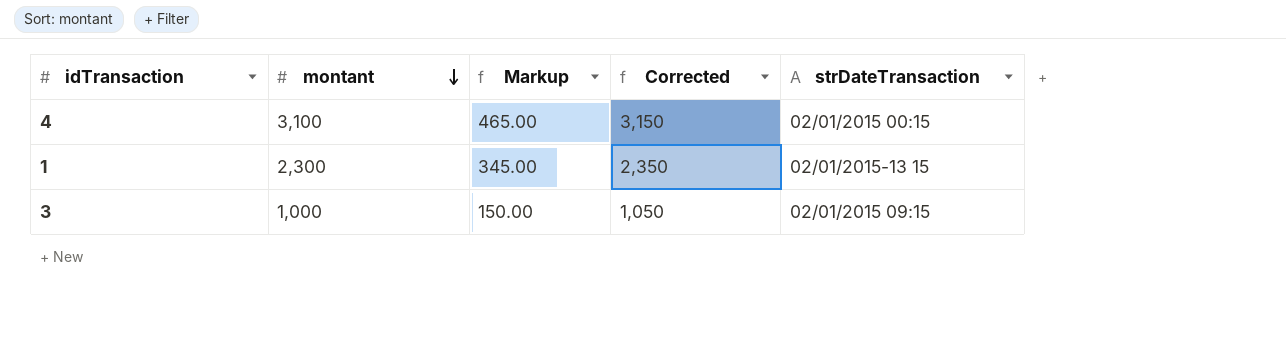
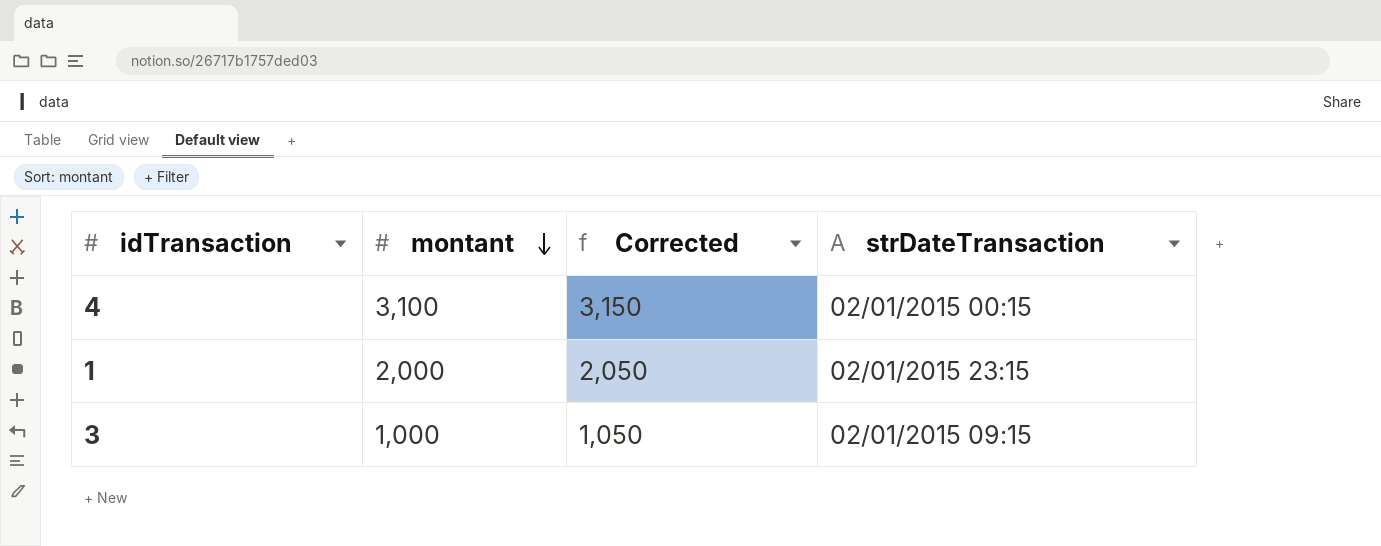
column Markup | formula: [montant] * 0.15 -> none
1 | montant: 2,300 -> 2,000
1 | Corrected: 2,350 -> 2,050
1 | strDateTransaction: 02/01/2015-13 15 -> 02/01/2015 23:15

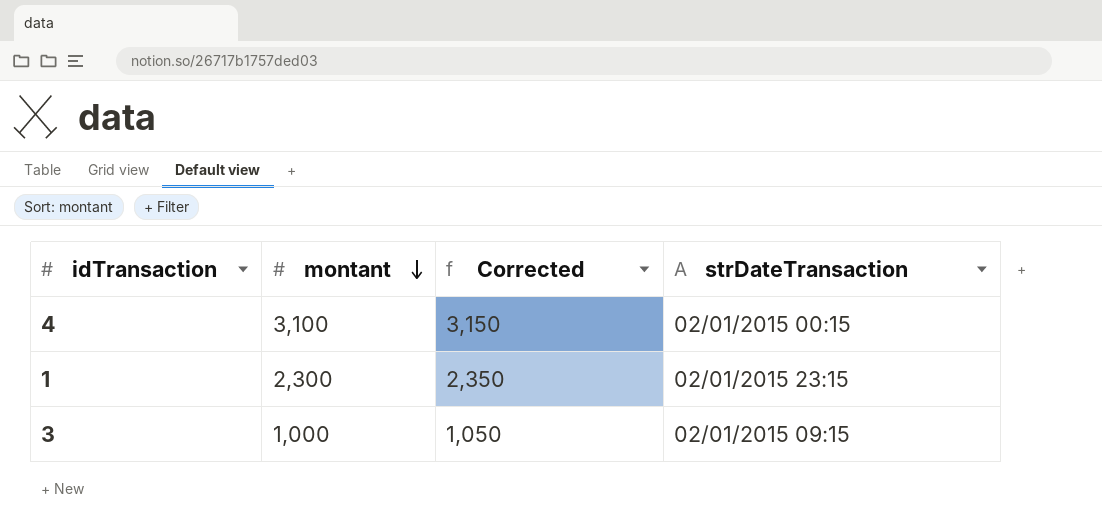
1 | montant: 2,000 -> 2,300
1 | Corrected: 2,050 -> 2,350

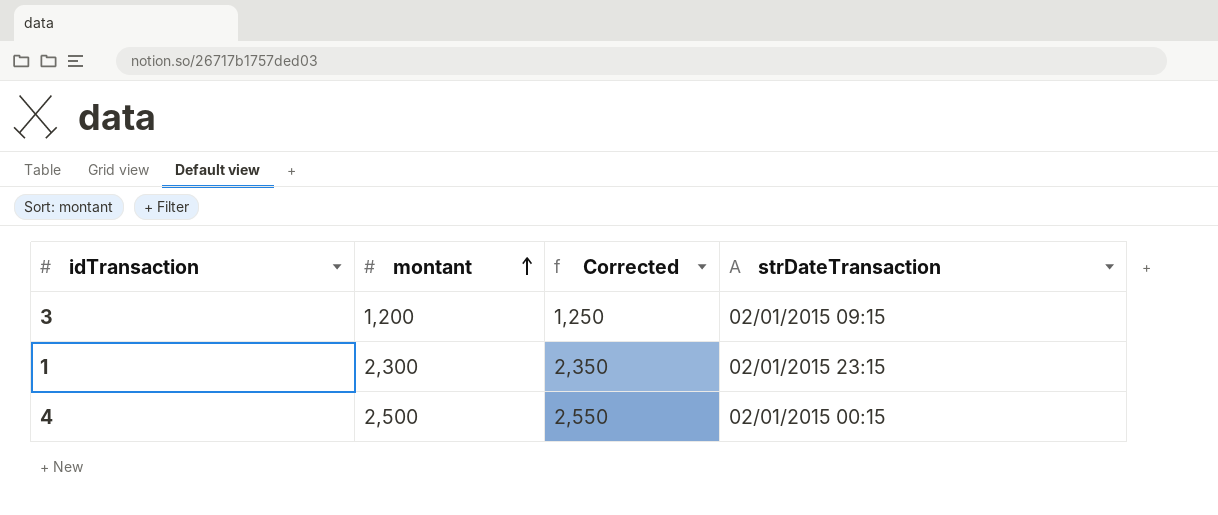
row order: montant descending -> montant ascending
3 | montant: 1,000 -> 1,200
3 | Corrected: 1,050 -> 1,250
4 | montant: 3,100 -> 2,500
4 | Corrected: 3,150 -> 2,550

